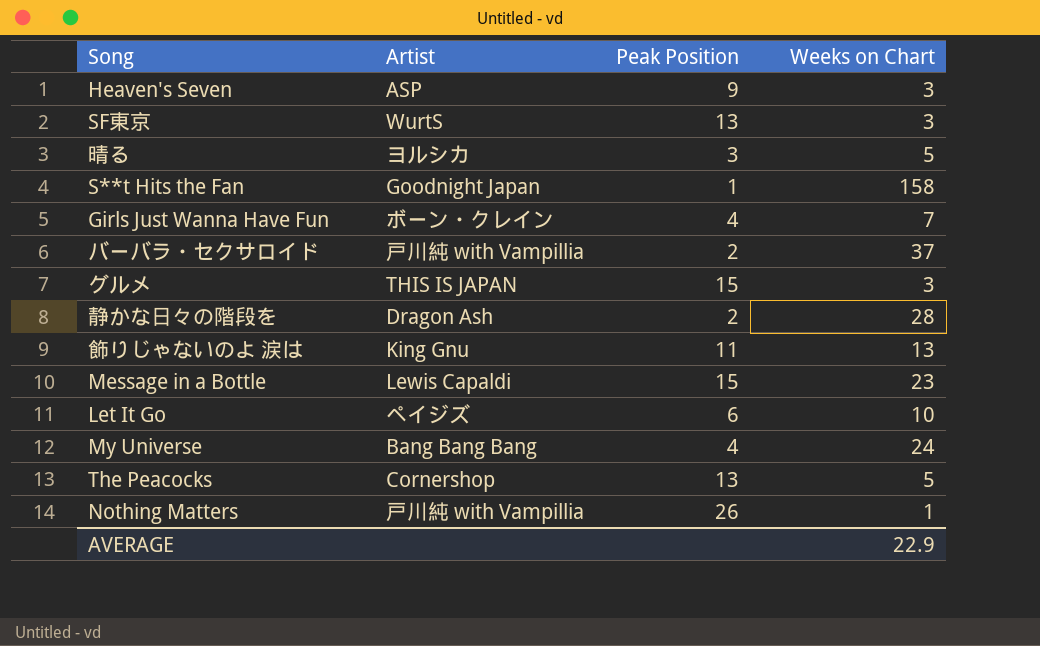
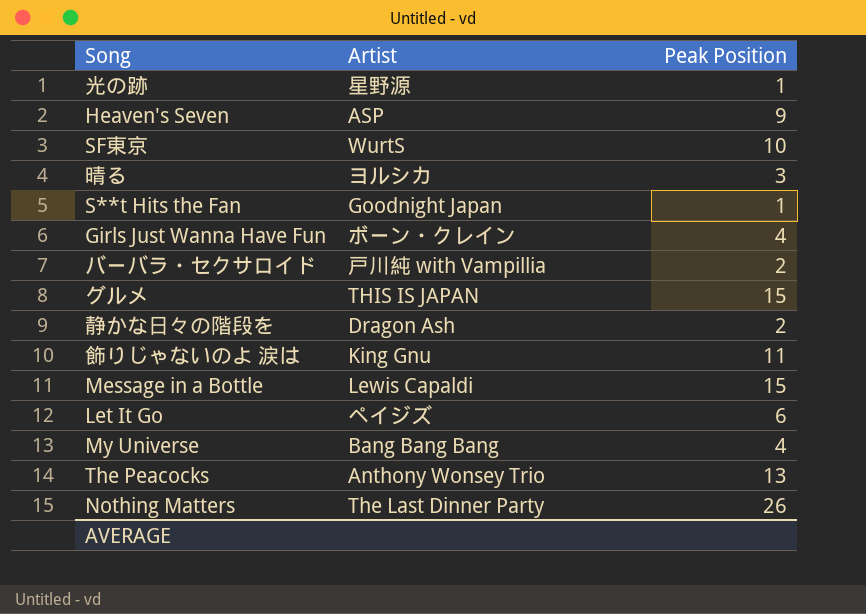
column Weeks on Chart | position: 4 -> none
row 光の跡: none -> 星野源 | 1
SF東京 | Peak Position: 13 -> 10
The Peacocks | Artist: Cornershop -> Anthony Wonsey Trio
Nothing Matters | Artist: 戸川純 with Vampillia -> The Last Dinner Party

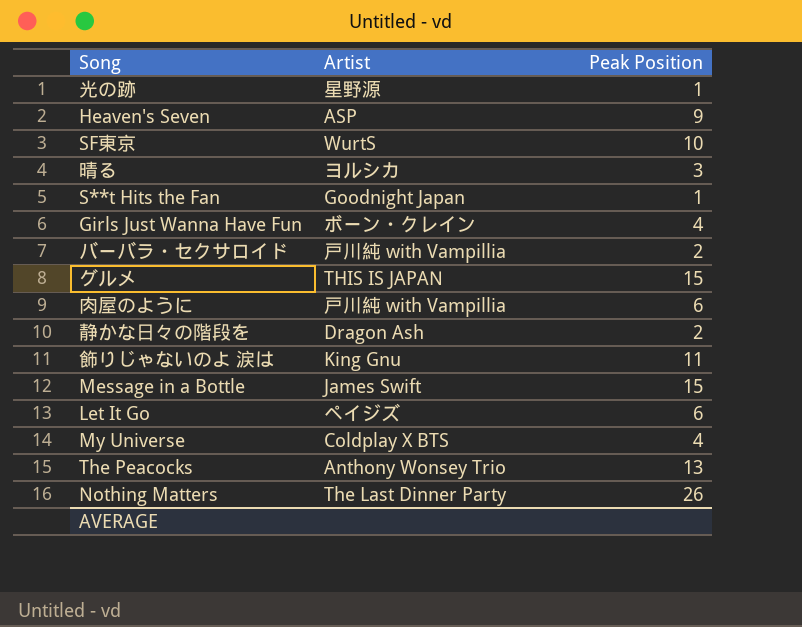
row 肉屋のように: none -> 戸川純 with Vampillia | 6
Message in a Bottle | Artist: Lewis Capaldi -> James Swift
My Universe | Artist: Bang Bang Bang -> Coldplay X BTS

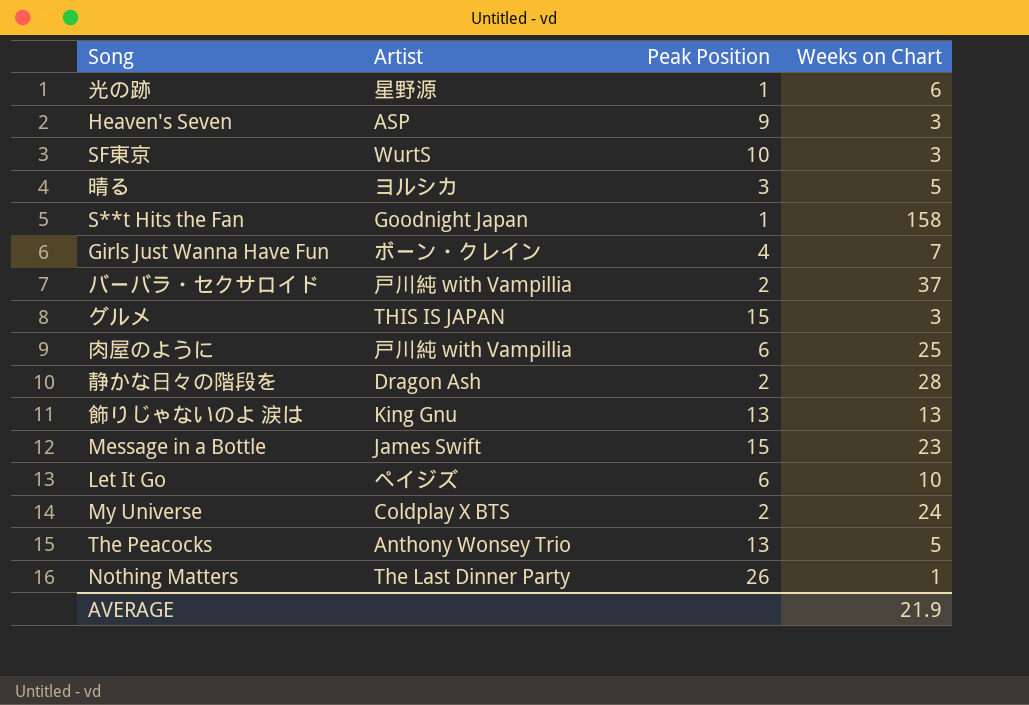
column Weeks on Chart | position: none -> 4
飾りじゃないのよ 涙は | Peak Position: 11 -> 13
My Universe | Peak Position: 4 -> 2

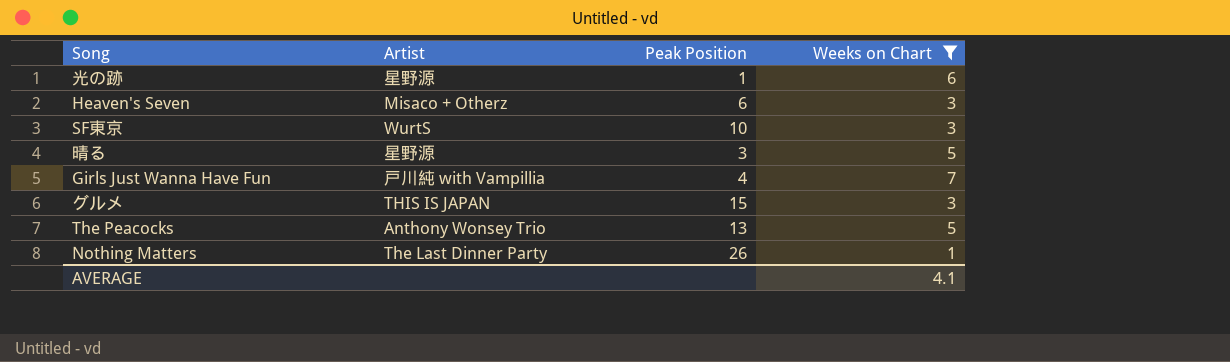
filter: none -> Weeks on Chart <= 7
Heaven's Seven | Artist: ASP -> Misaco + Otherz
Heaven's Seven | Peak Position: 9 -> 6
晴る | Artist: ヨルシカ -> 星野源
Girls Just Wanna Have Fun | Artist: ボーン・クレイン -> 戸川純 with Vampillia
AVERAGE | Weeks on Chart: 21.9 -> 4.1

